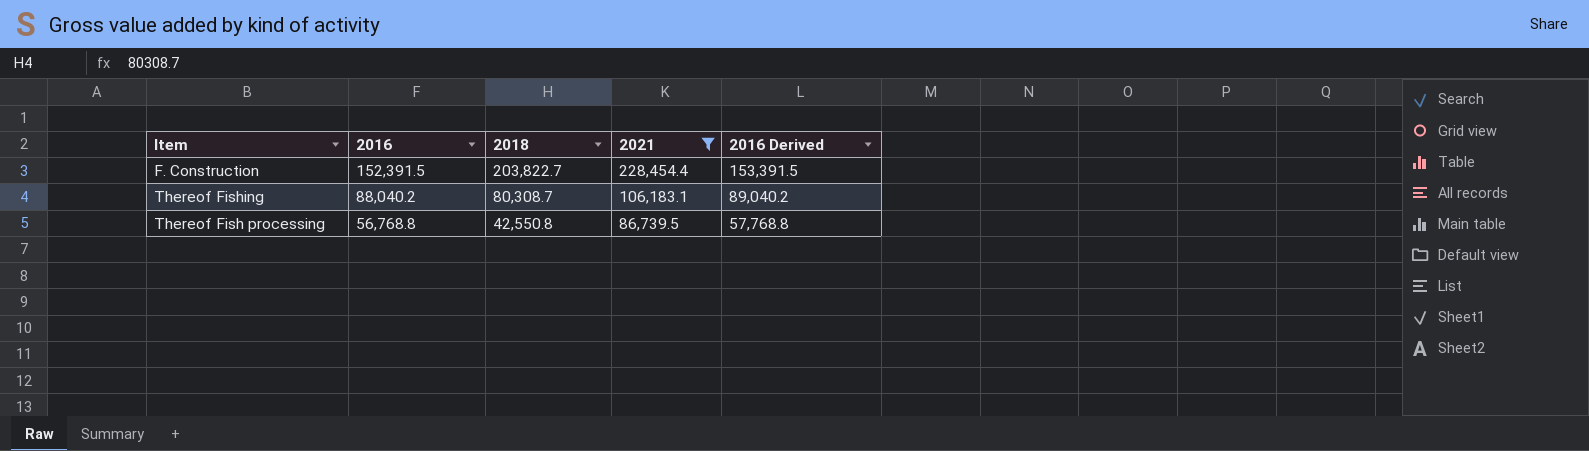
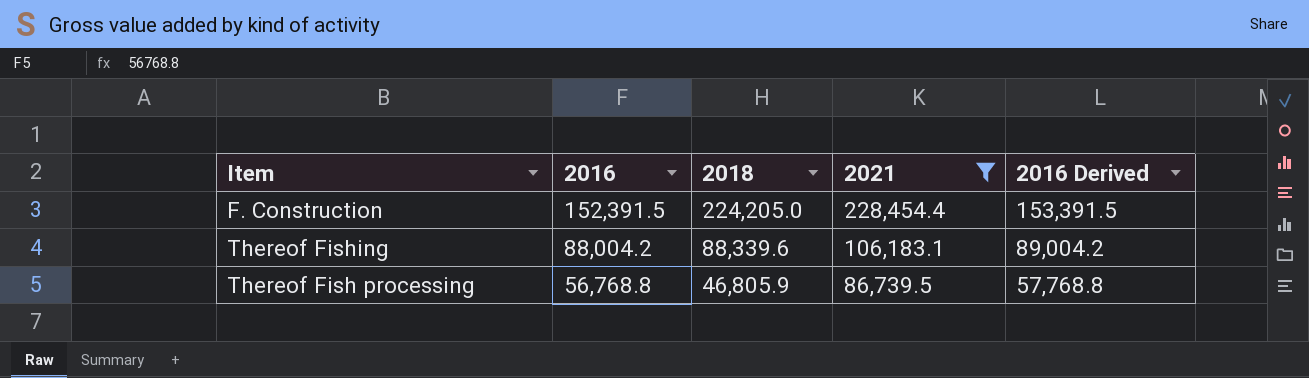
F. Construction | 2018: 203,822.7 -> 224,205.0
Thereof Fishing | 2016: 88,040.2 -> 88,004.2
Thereof Fishing | 2018: 80,308.7 -> 88,339.6
Thereof Fishing | 2016 Derived: 89,040.2 -> 89,004.2
Thereof Fish processing | 2018: 42,550.8 -> 46,805.9

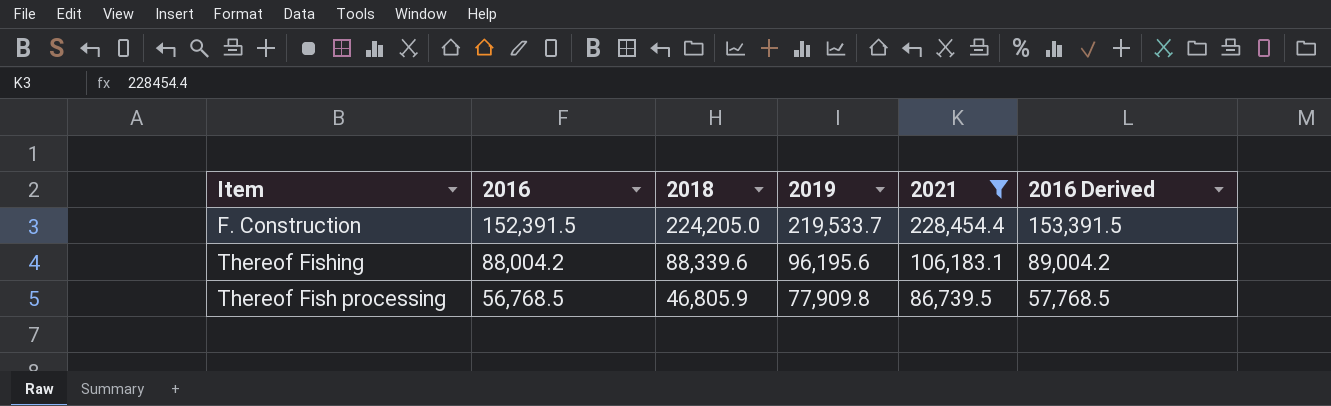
column 2019 | position: none -> 4
Thereof Fish processing | 2016: 56,768.8 -> 56,768.5
Thereof Fish processing | 2016 Derived: 57,768.8 -> 57,768.5

